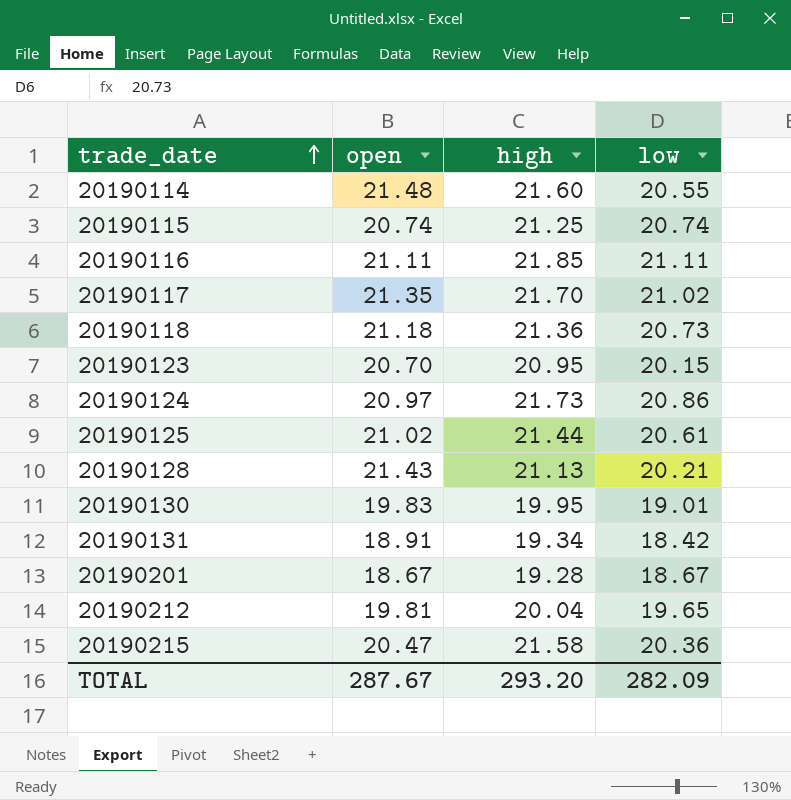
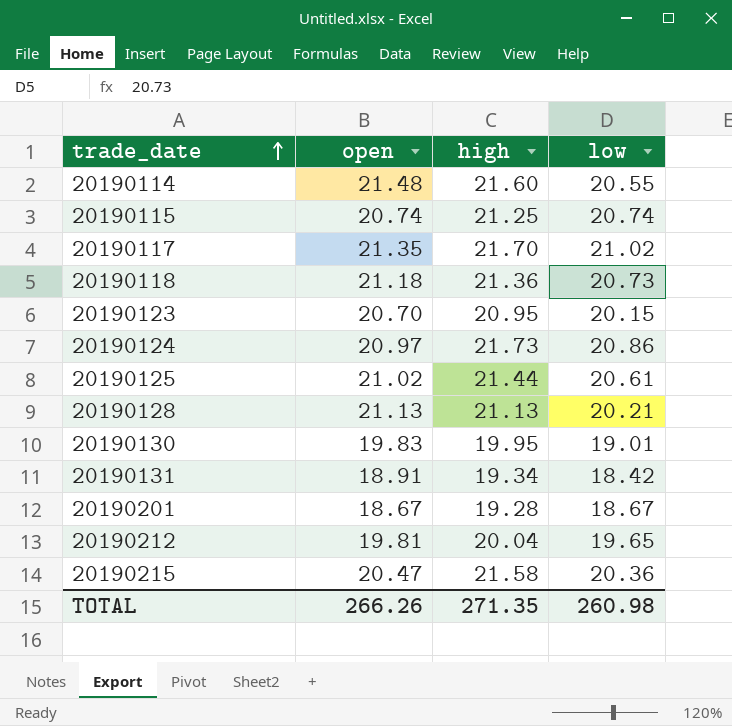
row 20190116: 21.11 | 21.85 | 21.11 -> none
20190128 | open: 21.43 -> 21.13
TOTAL | open: 287.67 -> 266.26
TOTAL | high: 293.20 -> 271.35
TOTAL | low: 282.09 -> 260.98

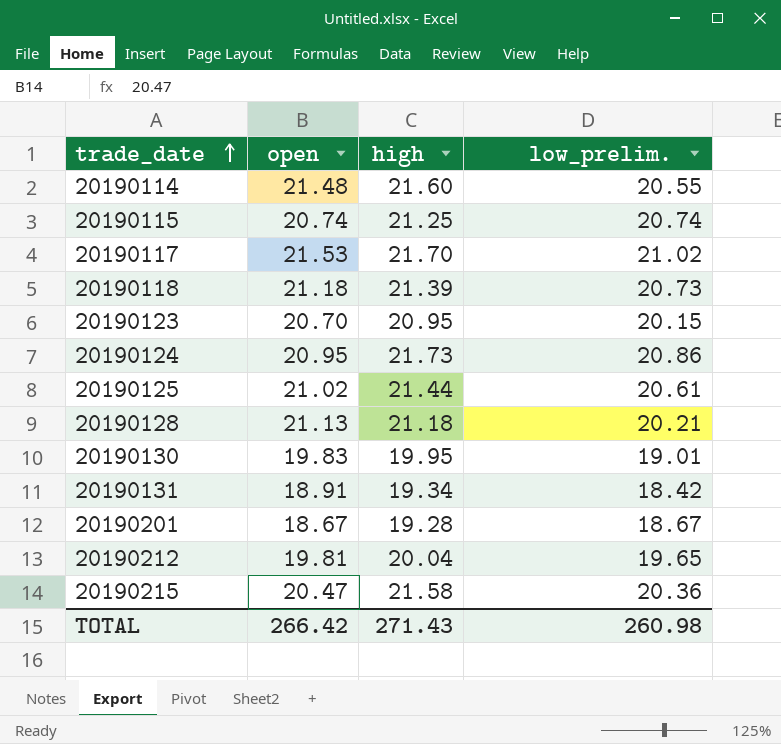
column name: low -> low_prelim.
20190117 | open: 21.35 -> 21.53
20190118 | high: 21.36 -> 21.39
20190124 | open: 20.97 -> 20.95
20190128 | high: 21.13 -> 21.18
TOTAL | open: 266.26 -> 266.42
TOTAL | high: 271.35 -> 271.43

